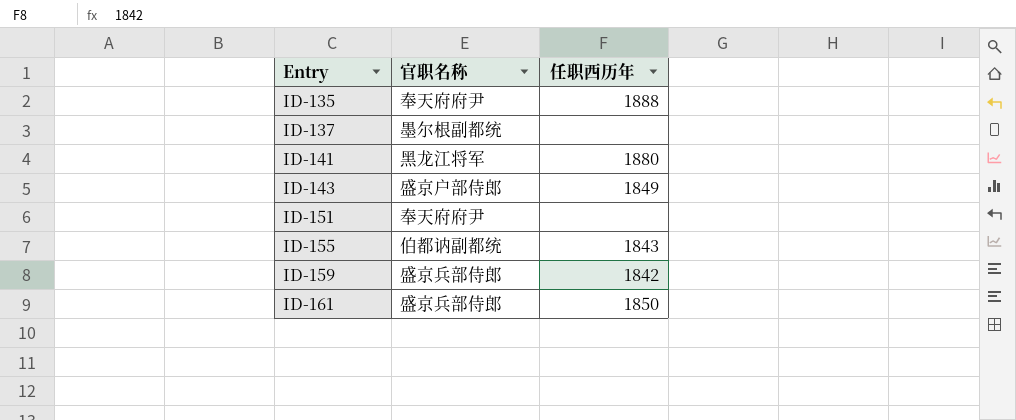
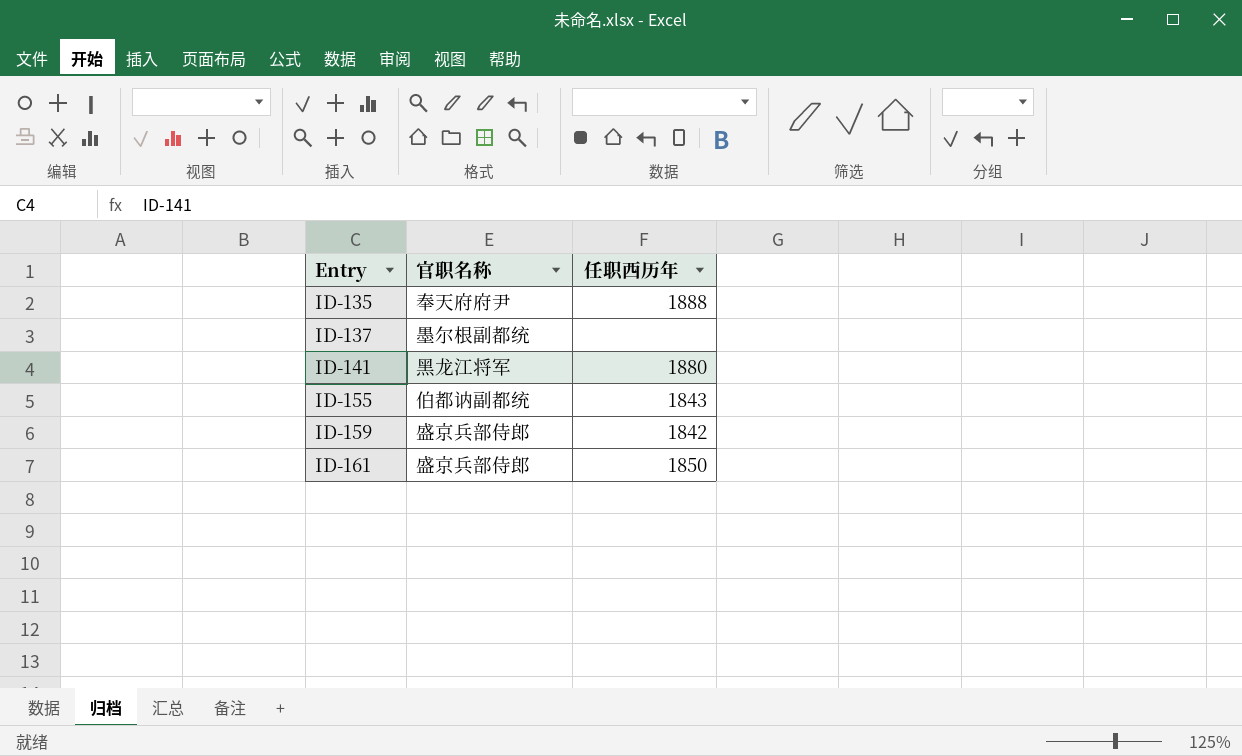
row ID-143: 盛京户部侍郎 | 1849 -> none
row ID-151: 奉天府府尹 | none -> none

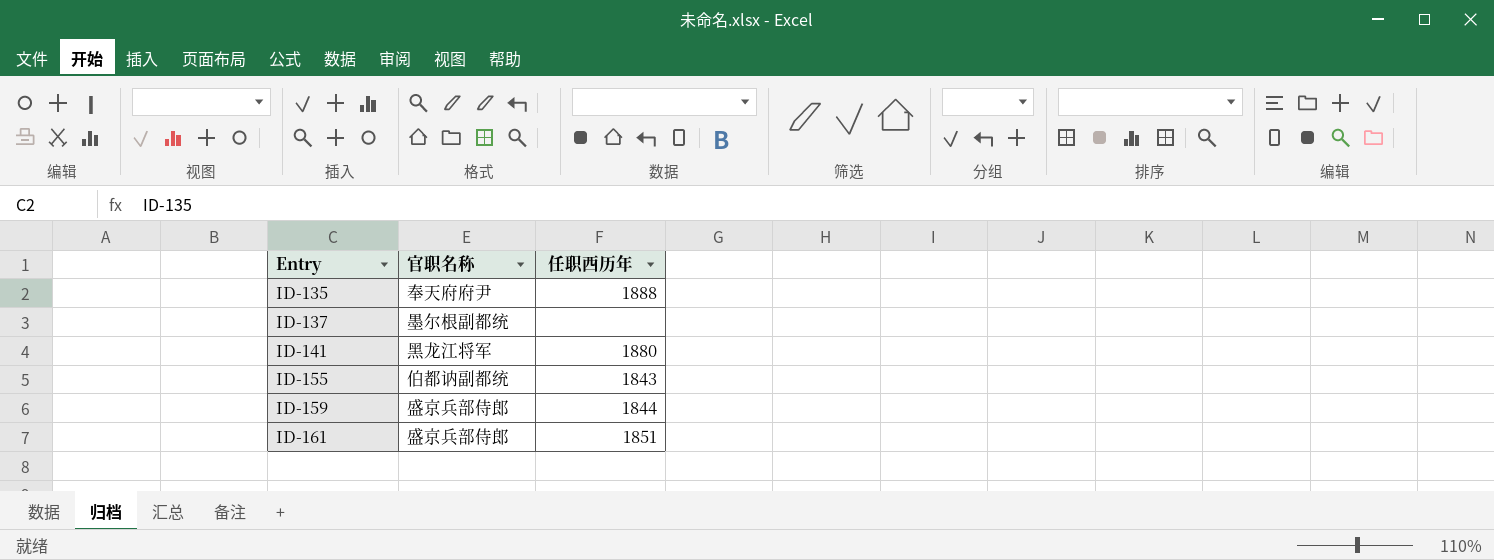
ID-159 | 任职西历年: 1842 -> 1844
ID-161 | 任职西历年: 1850 -> 1851

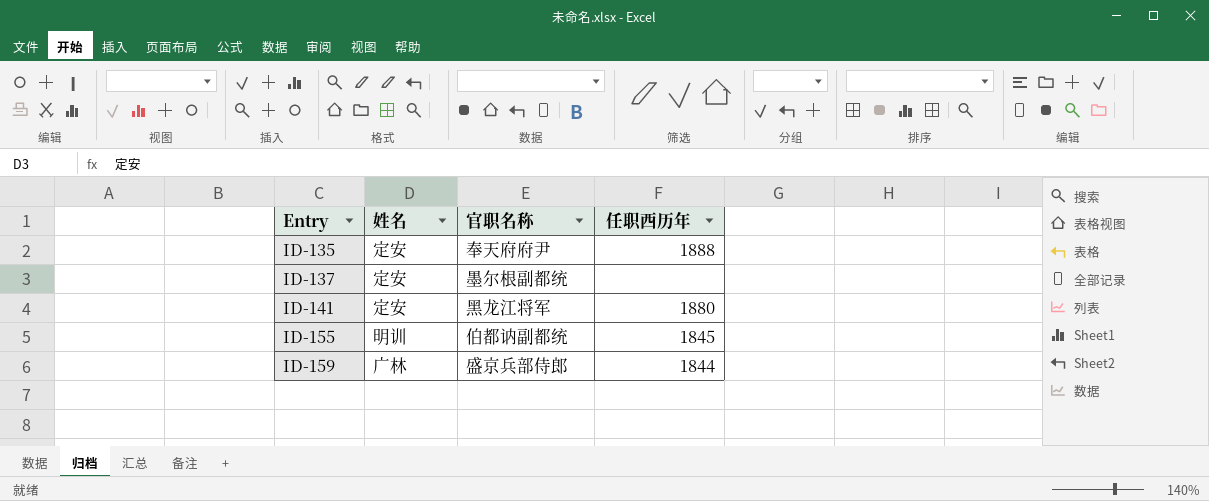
column 姓名 | position: none -> 2
row ID-161: 盛京兵部侍郎 | 1851 -> none
ID-155 | 任职西历年: 1843 -> 1845

